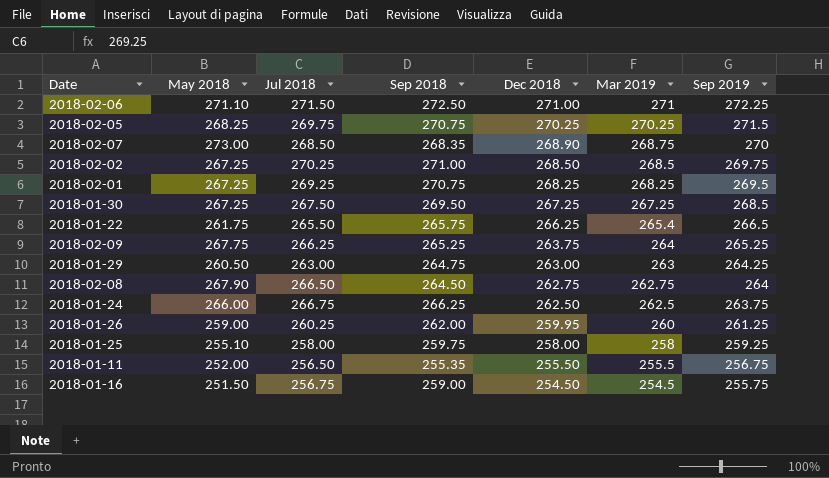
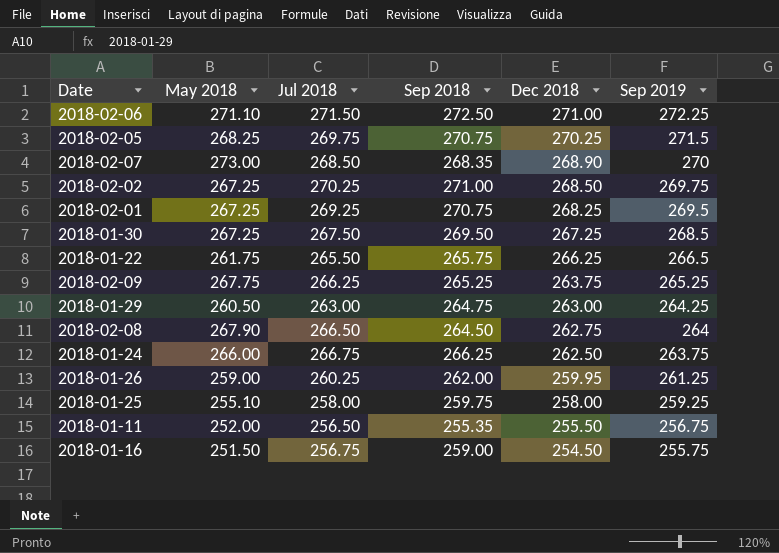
column Mar 2019 | position: 6 -> none

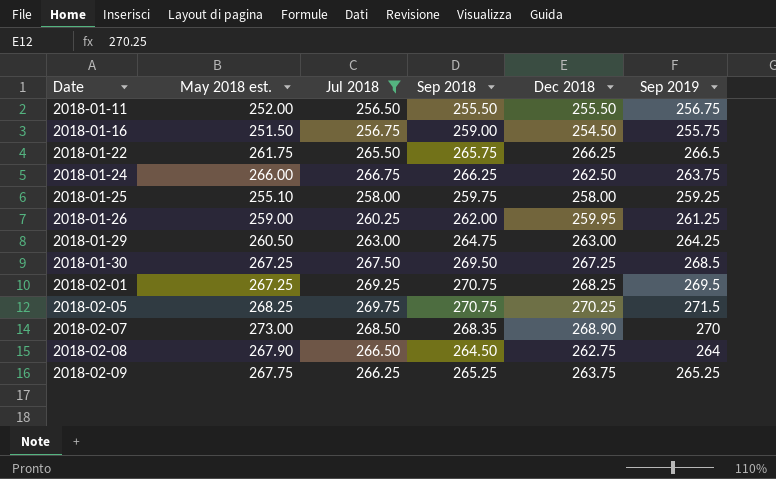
filter: none -> Jul 2018 <= 269.75
row order: Dec 2018 descending -> Date ascending
column name: May 2018 -> May 2018 est.
2018-01-11 | Sep 2018: 255.35 -> 255.50

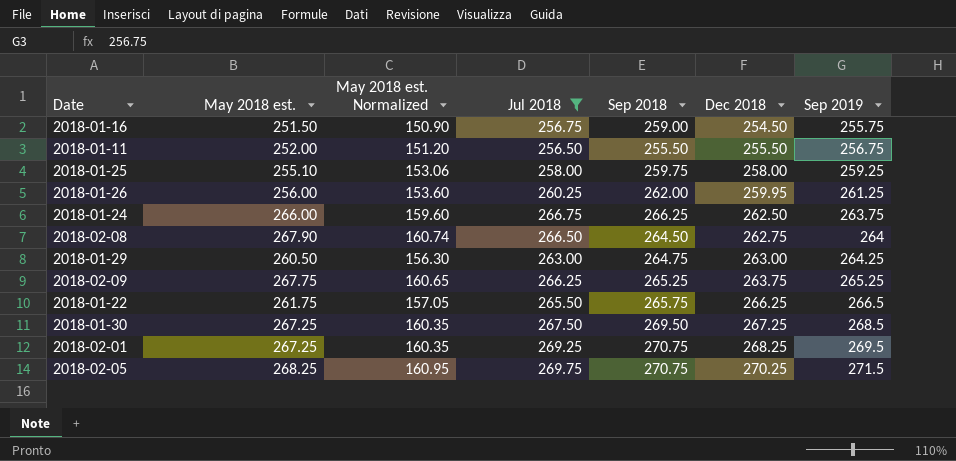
row order: Date ascending -> Dec 2018 ascending
column May 2018 est. Normalized | formula: none -> [May 2018 est.] * 0.6
row 2018-02-07: 273.00 | 268.50 | 268.35 | 268.90 | 270 -> none
2018-01-26 | May 2018 est.: 259.00 -> 256.00

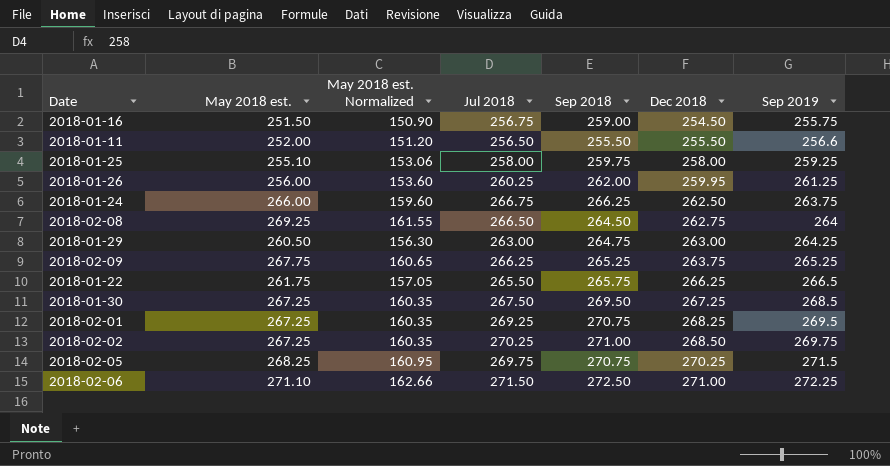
filter: Jul 2018 <= 269.75 -> none
2018-01-11 | Sep 2019: 256.75 -> 256.6
2018-02-08 | May 2018 est.: 267.90 -> 269.25
2018-02-08 | May 2018 est. Normalized: 160.74 -> 161.55

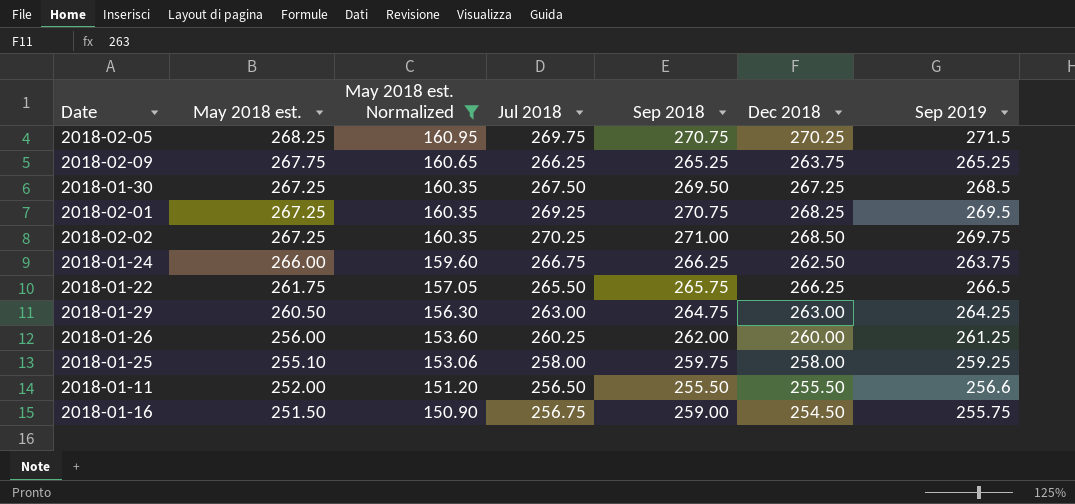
filter: none -> May 2018 est. Normalized <= 160.95
row order: Dec 2018 ascending -> May 2018 est. descending
2018-01-26 | Dec 2018: 259.95 -> 260.00

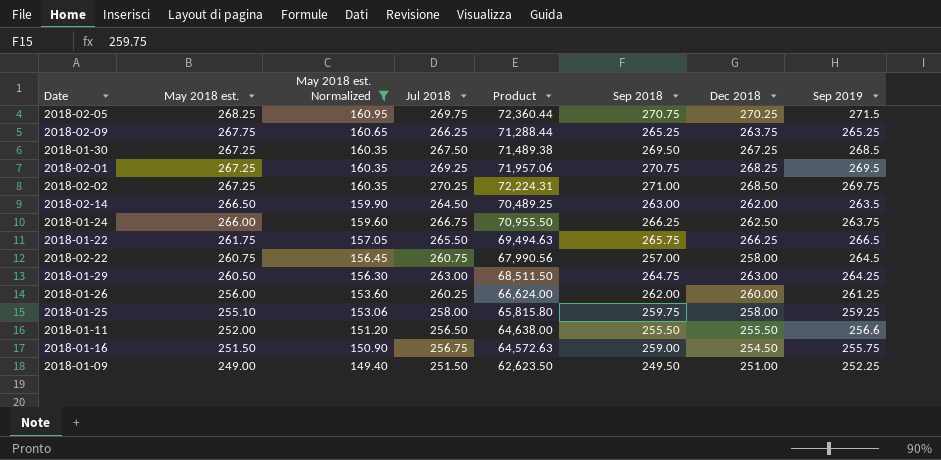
column Product | formula: none -> [May 2018 est.] * [Jul 2018]
row 2018-02-14: none -> 266.50 | 159.90 | 264.50 | 70,489.25 | 263.00 | 262.00 | 263.5
row 2018-02-22: none -> 260.75 | 156.45 | 260.75 | 67,990.56 | 257.00 | 258.00 | 264.5
row 2018-01-09: none -> 249.00 | 149.40 | 251.50 | 62,623.50 | 249.50 | 251.00 | 252.25

